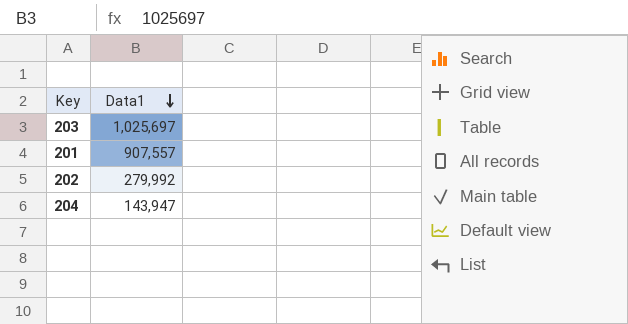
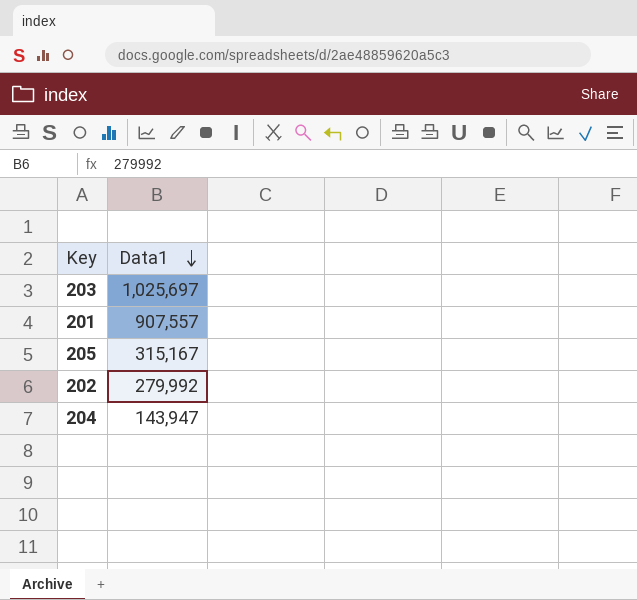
row 205: none -> 315,167

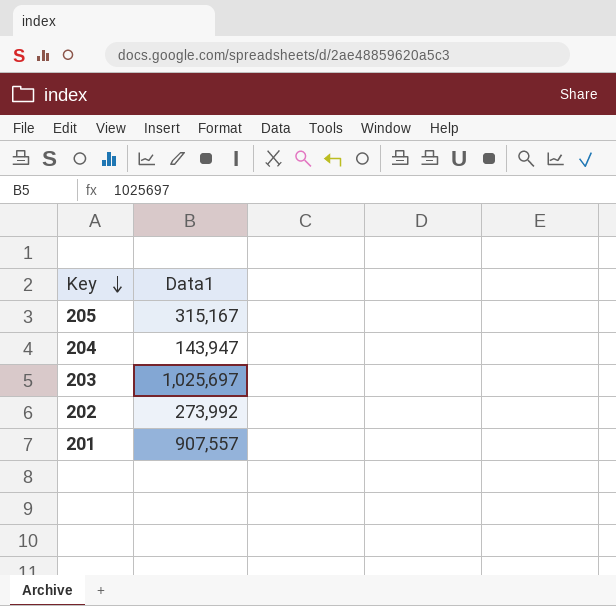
row order: Data1 descending -> Key descending
202 | Data1: 279,992 -> 273,992

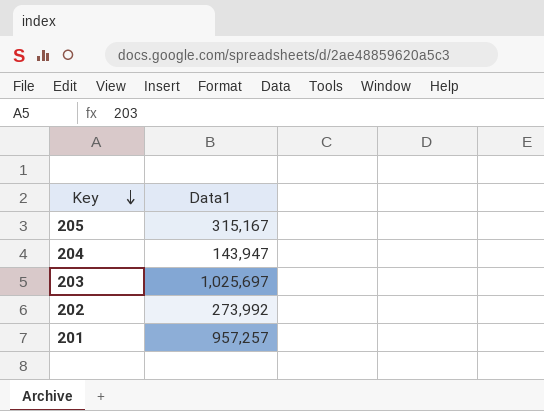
201 | Data1: 907,557 -> 957,257

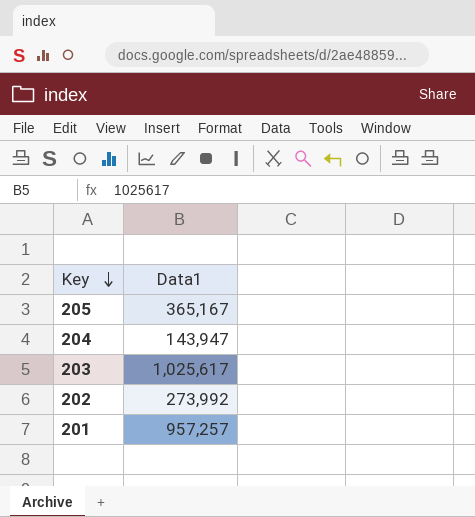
205 | Data1: 315,167 -> 365,167
203 | Data1: 1,025,697 -> 1,025,617

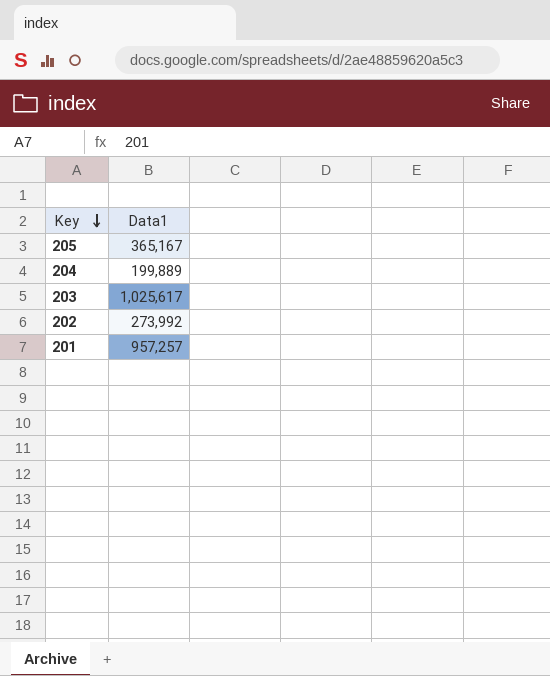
204 | Data1: 143,947 -> 199,889

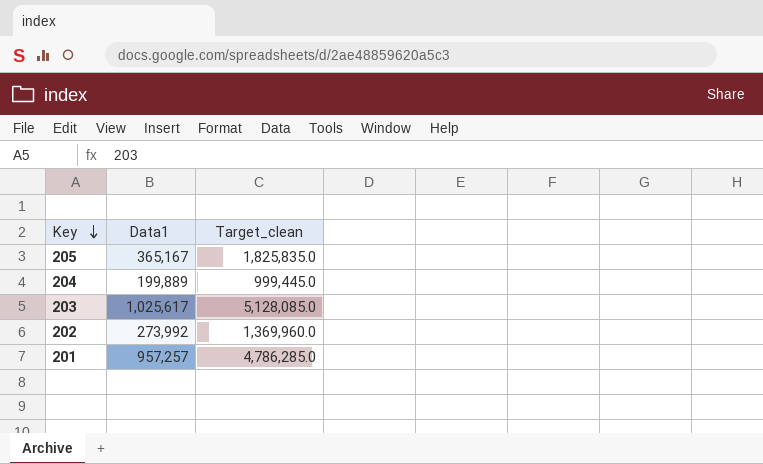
column Target_clean | formula: none -> [Data1] * 5

